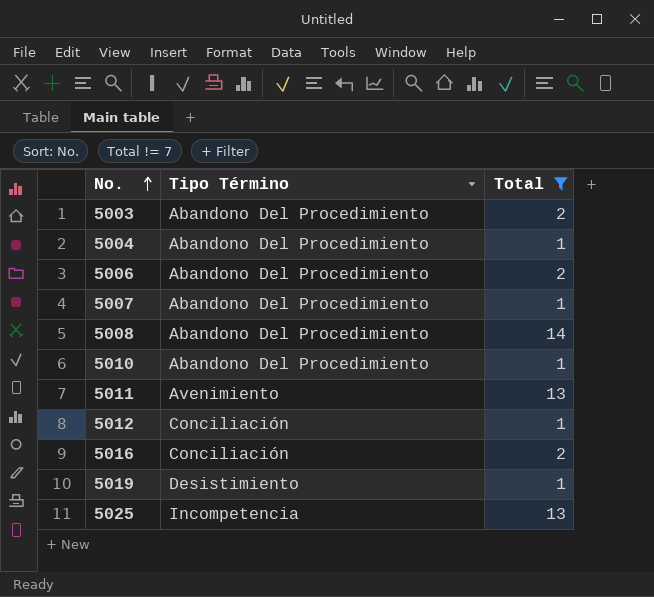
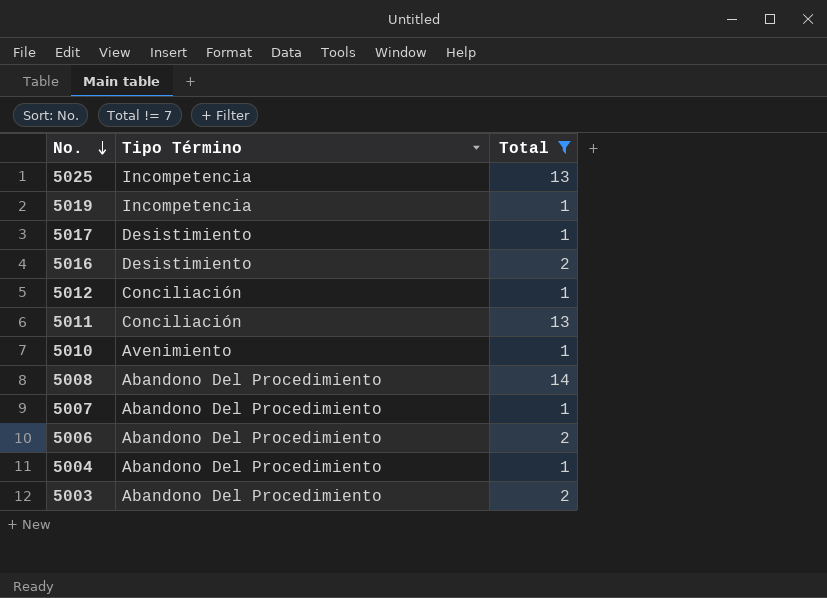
row order: No. ascending -> No. descending
5019 | Tipo Término: Desistimiento -> Incompetencia
row 5017: none -> Desistimiento | 1
5016 | Tipo Término: Conciliación -> Desistimiento
5011 | Tipo Término: Avenimiento -> Conciliación
5010 | Tipo Término: Abandono Del Procedimiento -> Avenimiento

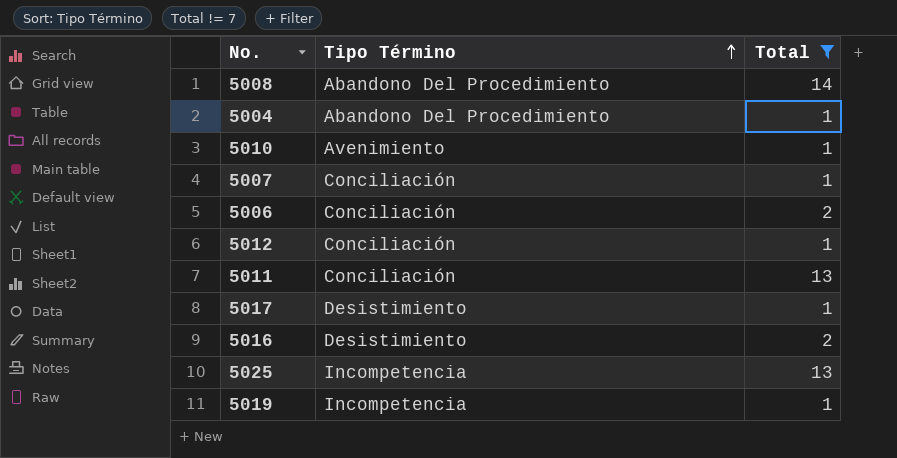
row order: No. descending -> Tipo Término ascending
row 5003: Abandono Del Procedimiento | 2 -> none
5007 | Tipo Término: Abandono Del Procedimiento -> Conciliación
5006 | Tipo Término: Abandono Del Procedimiento -> Conciliación

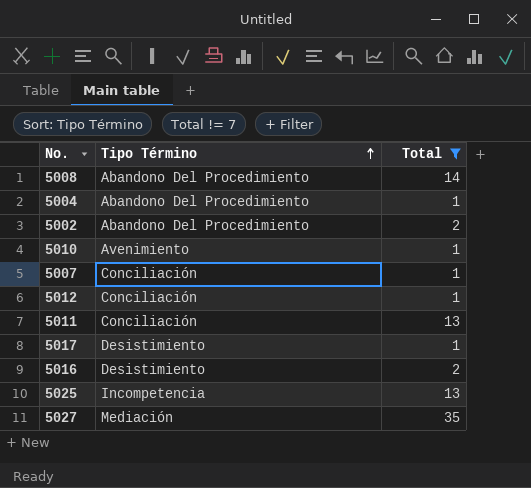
row 5006: Conciliación | 2 -> none
row 5019: Incompetencia | 1 -> none
row 5002: none -> Abandono Del Procedimiento | 2
row 5027: none -> Mediación | 35

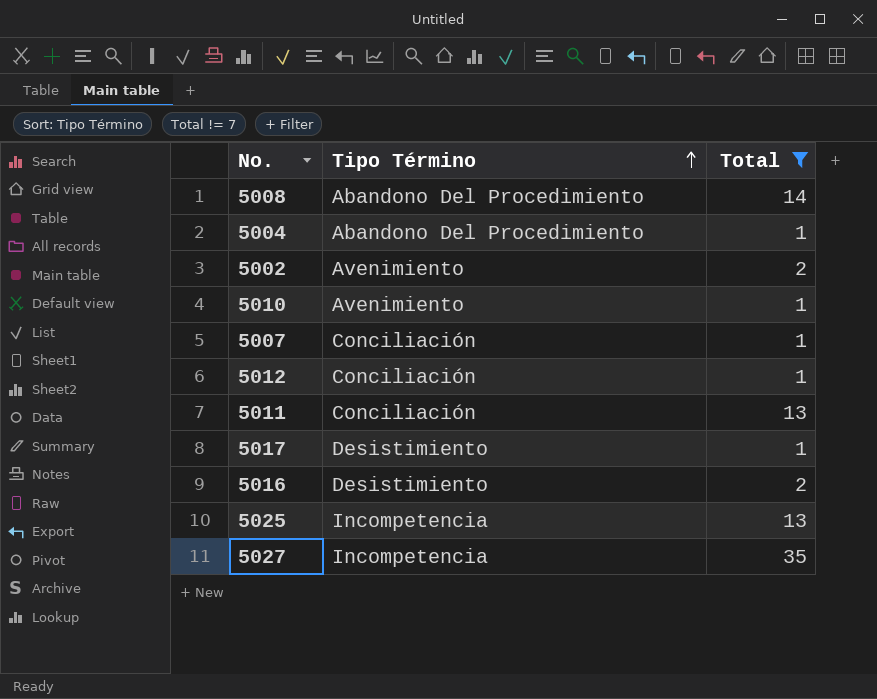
5002 | Tipo Término: Abandono Del Procedimiento -> Avenimiento
5027 | Tipo Término: Mediación -> Incompetencia

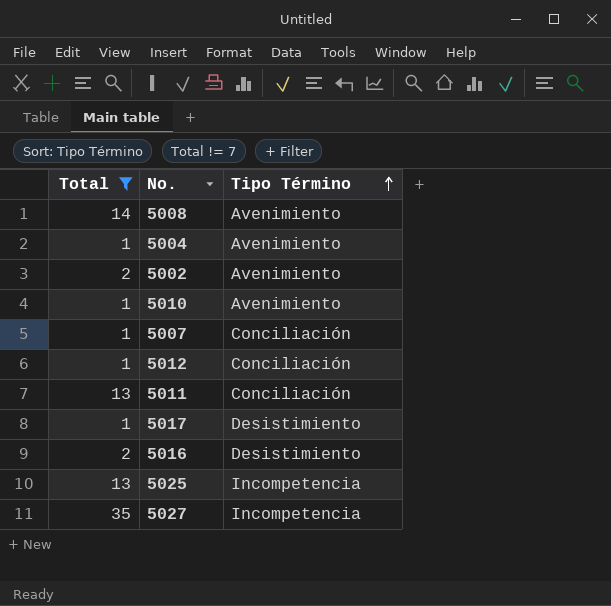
column Total | position: 3 -> 1
5008 | Tipo Término: Abandono Del Procedimiento -> Avenimiento
5004 | Tipo Término: Abandono Del Procedimiento -> Avenimiento

